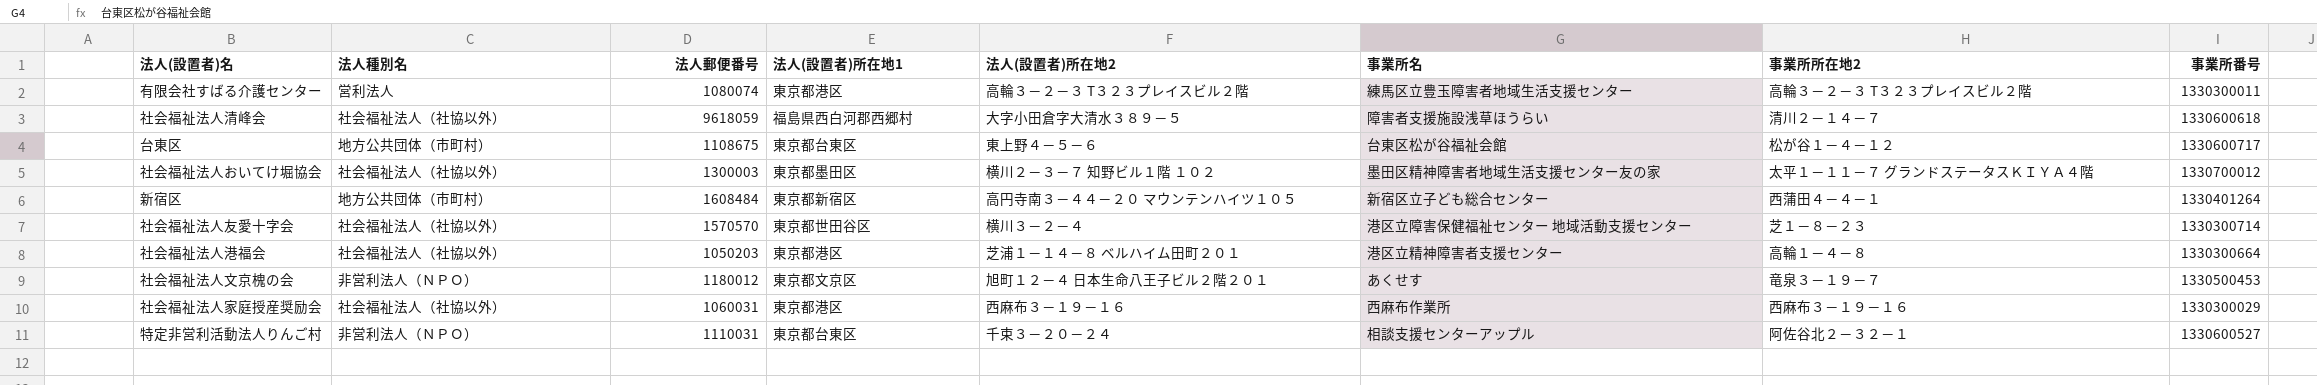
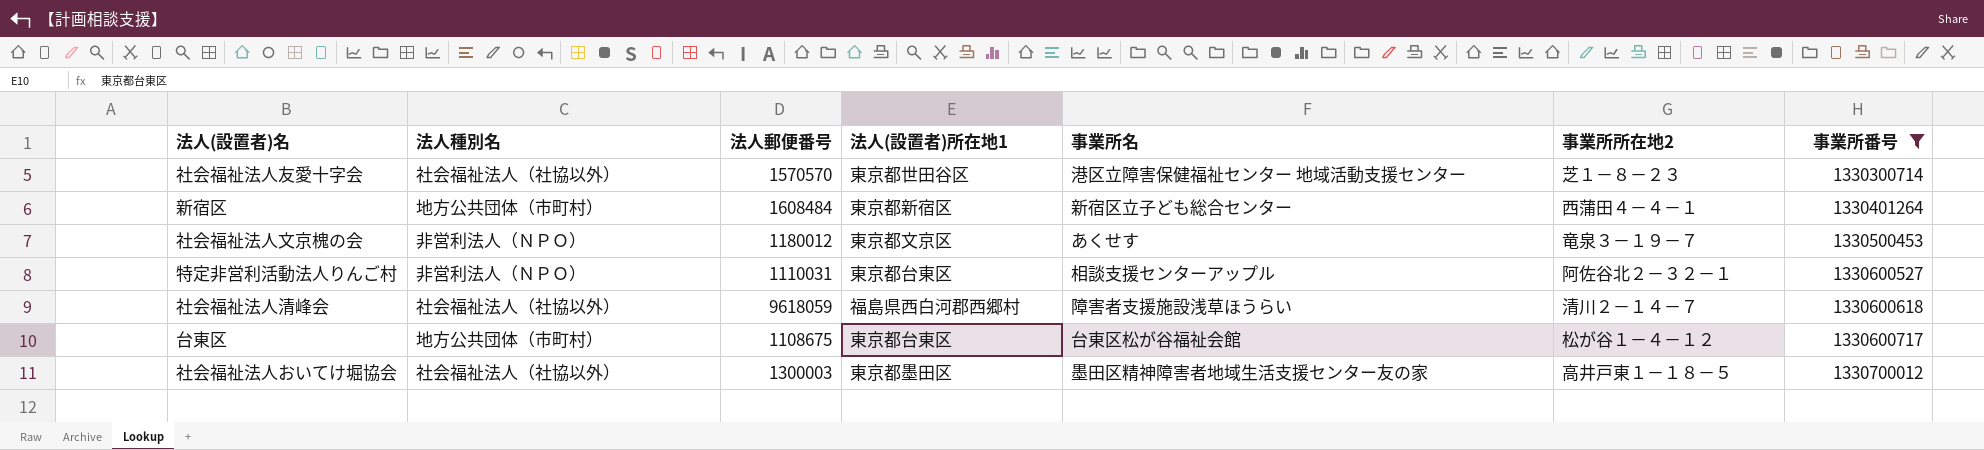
filter: none -> 事業所番号 >= 1330300714
row order: none -> 事業所番号 ascending
column 法人(設置者)所在地2 | position: 5 -> none
社会福祉法人おいてけ堀協会 | 事業所所在地2: 太平１－１１－７ グランドステータスＫＩＹＡ４階 -> 高井戸東１－１８－５

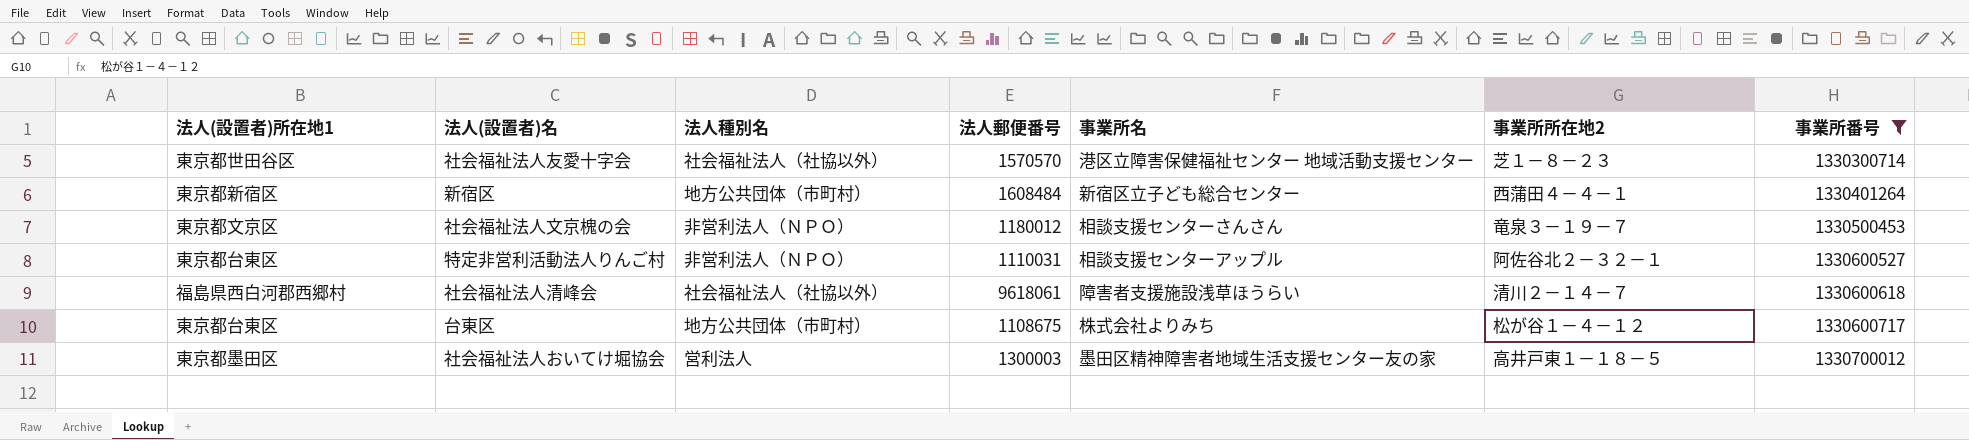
column 法人(設置者)所在地1 | position: 4 -> 1
社会福祉法人文京槐の会 | 事業所名: あくせす -> 相談支援センターさんさん
社会福祉法人清峰会 | 法人郵便番号: 9618059 -> 9618061
台東区 | 事業所名: 台東区松が谷福祉会館 -> 株式会社よりみち
社会福祉法人おいてけ堀協会 | 法人種別名: 社会福祉法人（社協以外） -> 営利法人

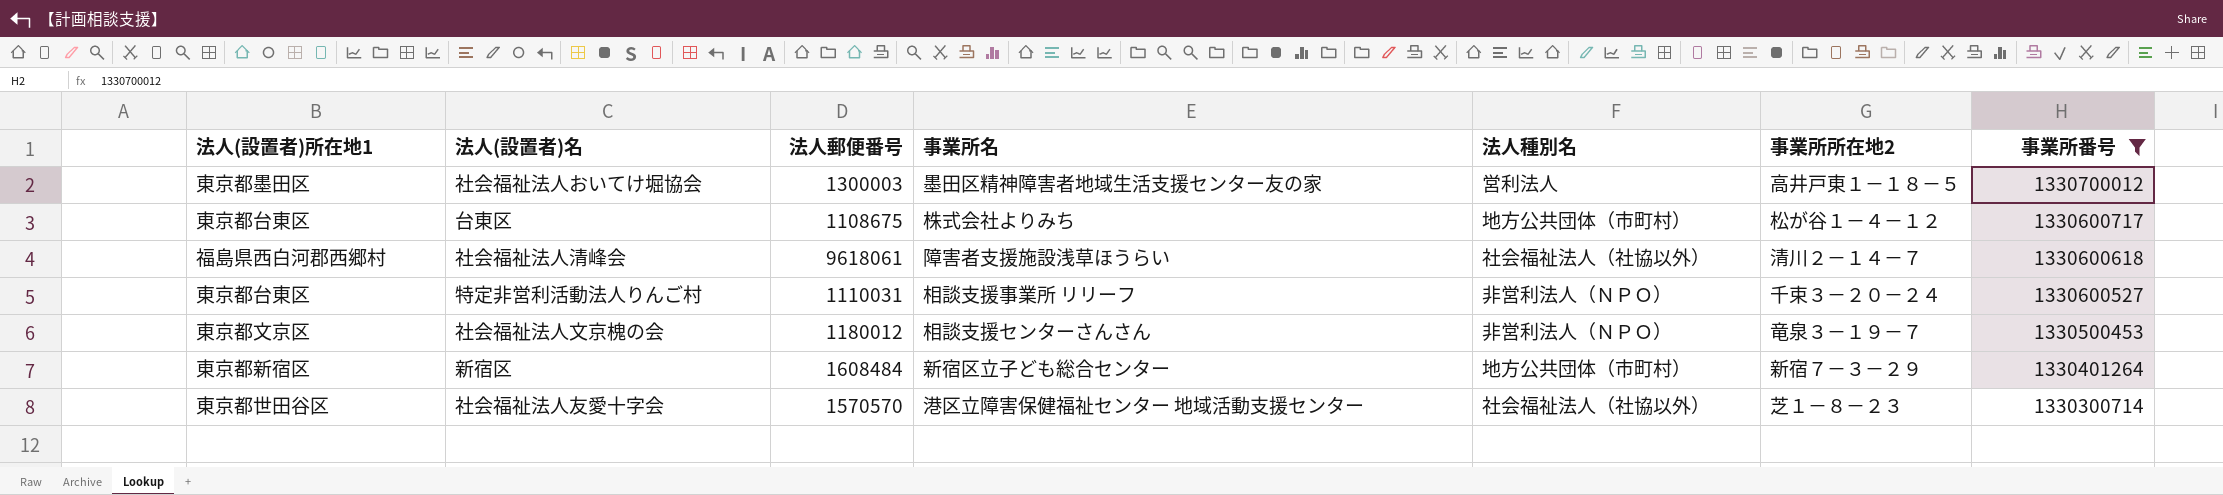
row order: 事業所番号 ascending -> 事業所番号 descending
column 法人種別名 | position: 3 -> 5
特定非営利活動法人りんご村 | 事業所名: 相談支援センターアップル -> 相談支援事業所 リリーフ
特定非営利活動法人りんご村 | 事業所所在地2: 阿佐谷北２－３２－１ -> 千束３－２０－２４
新宿区 | 事業所所在地2: 西蒲田４－４－１ -> 新宿７－３－２９

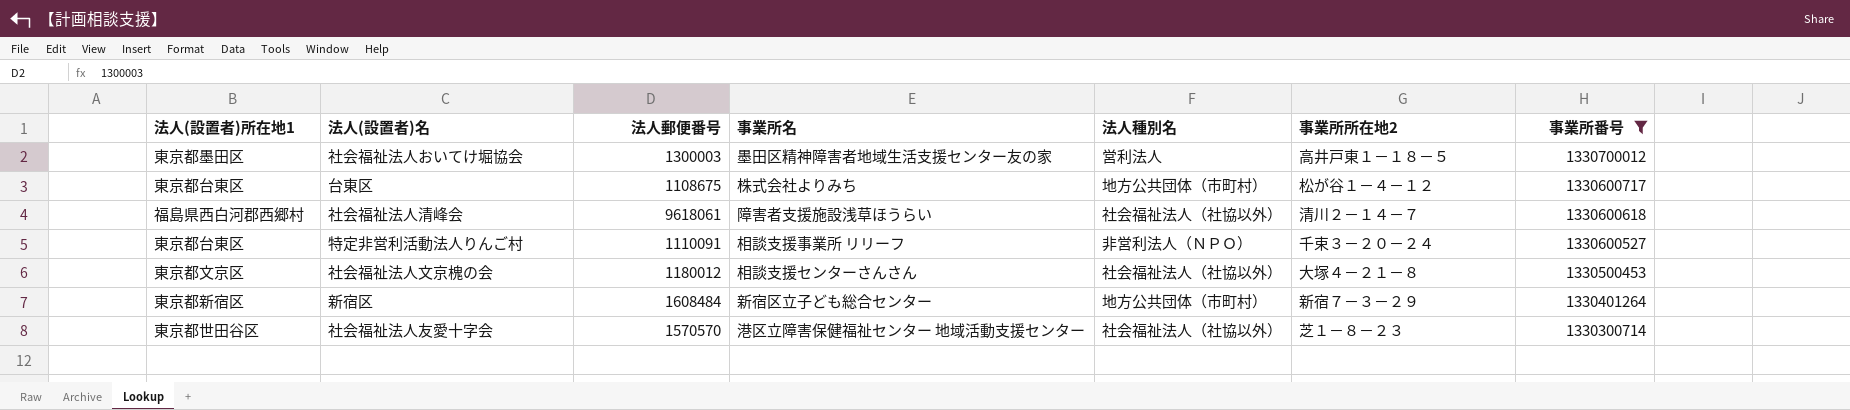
特定非営利活動法人りんご村 | 法人郵便番号: 1110031 -> 1110091
社会福祉法人文京槐の会 | 法人種別名: 非営利法人（ＮＰＯ） -> 社会福祉法人（社協以外）
社会福祉法人文京槐の会 | 事業所所在地2: 竜泉３－１９－７ -> 大塚４－２１－８

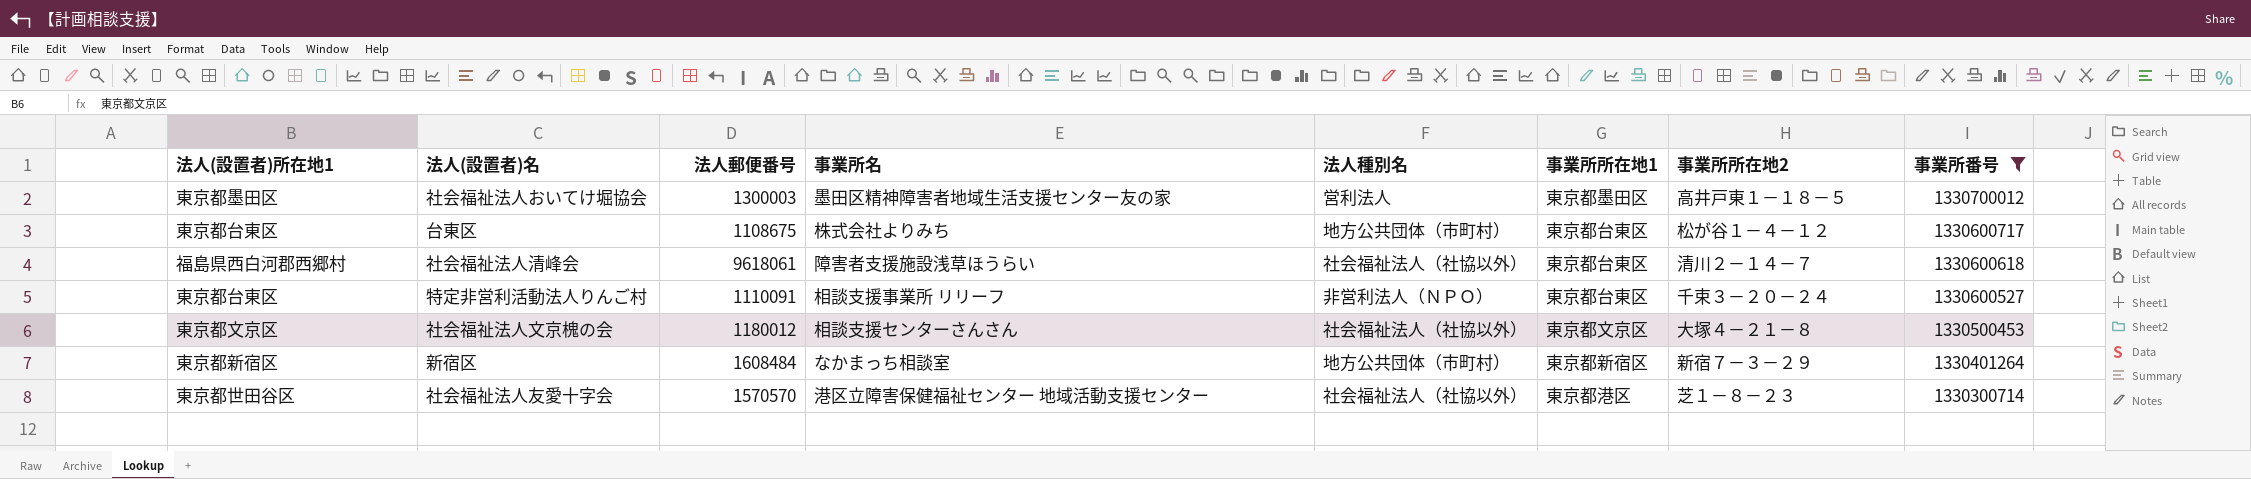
column 事業所所在地1 | position: none -> 6
新宿区 | 事業所名: 新宿区立子ども総合センター -> なかまっち相談室

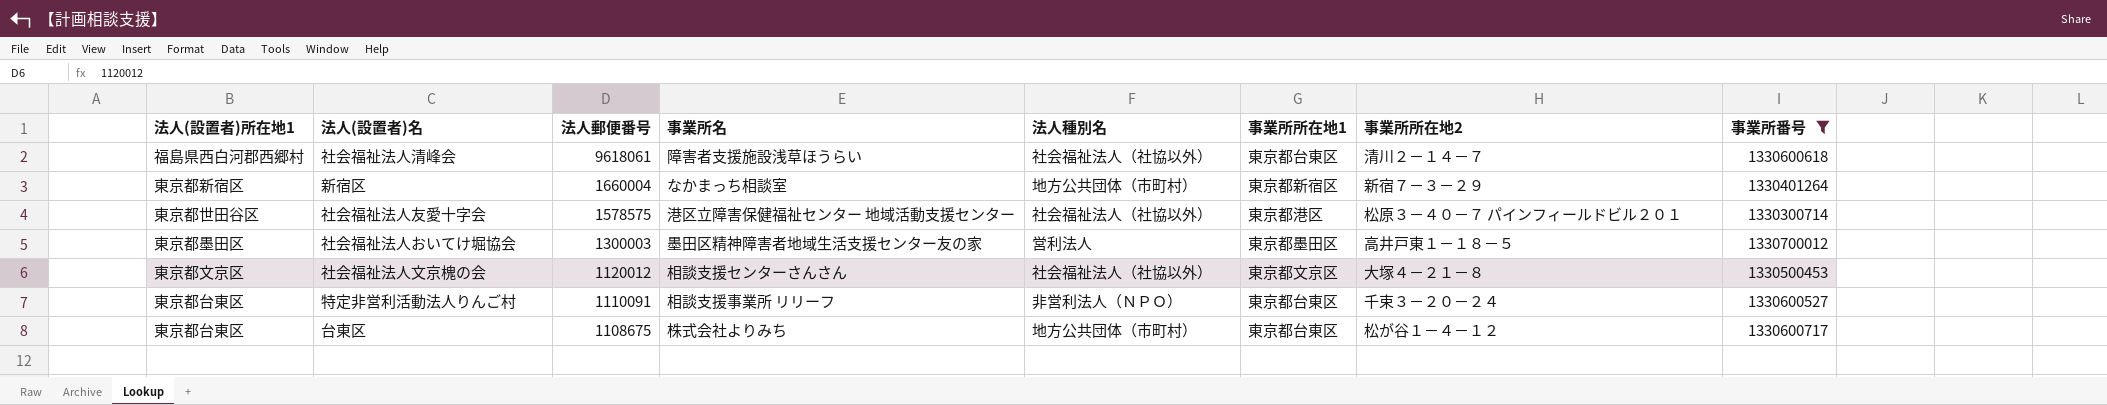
row order: 事業所番号 descending -> 法人郵便番号 descending
新宿区 | 法人郵便番号: 1608484 -> 1660004
社会福祉法人友愛十字会 | 法人郵便番号: 1570570 -> 1578575
社会福祉法人友愛十字会 | 事業所所在地2: 芝１－８－２３ -> 松原３－４０－７ パインフィールドビル２０１
社会福祉法人文京槐の会 | 法人郵便番号: 1180012 -> 1120012

